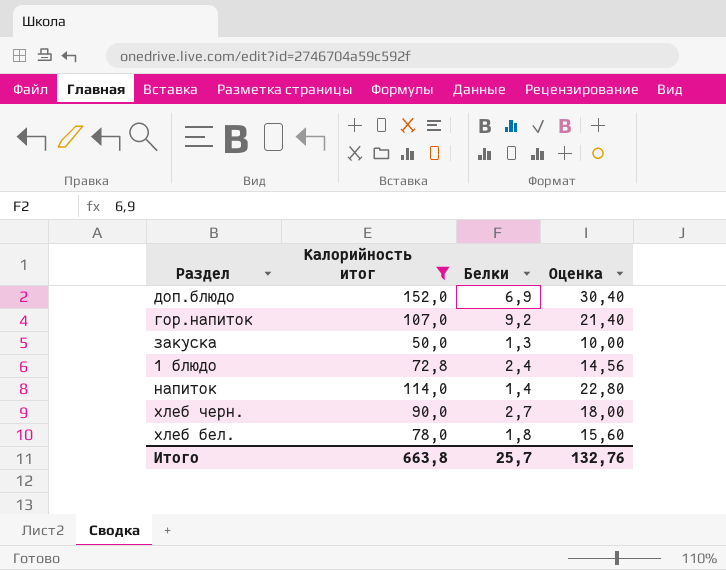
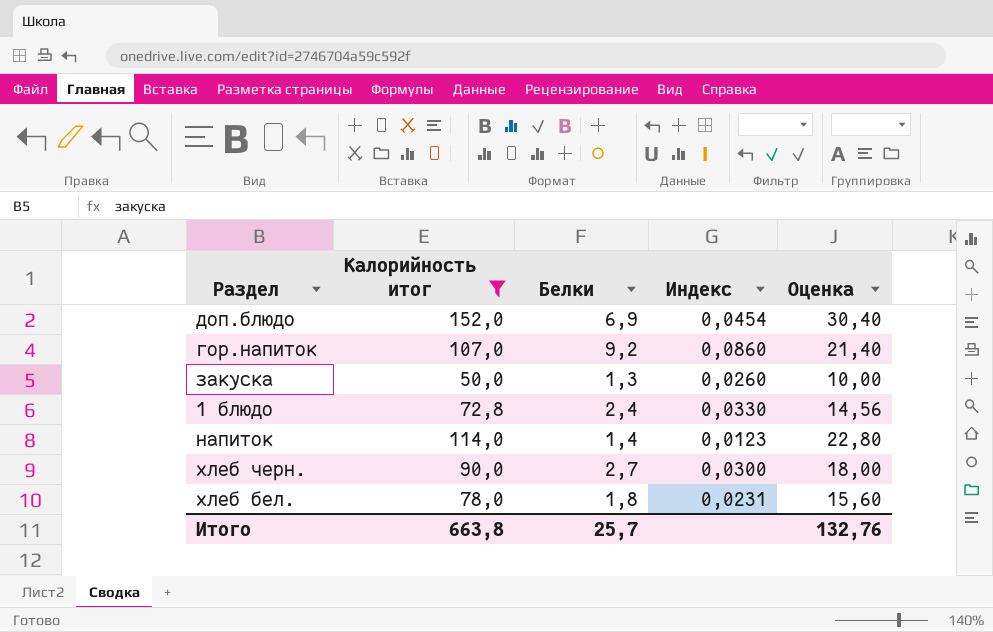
column Индекс | formula: none -> [Белки] / [Калорийность итог]

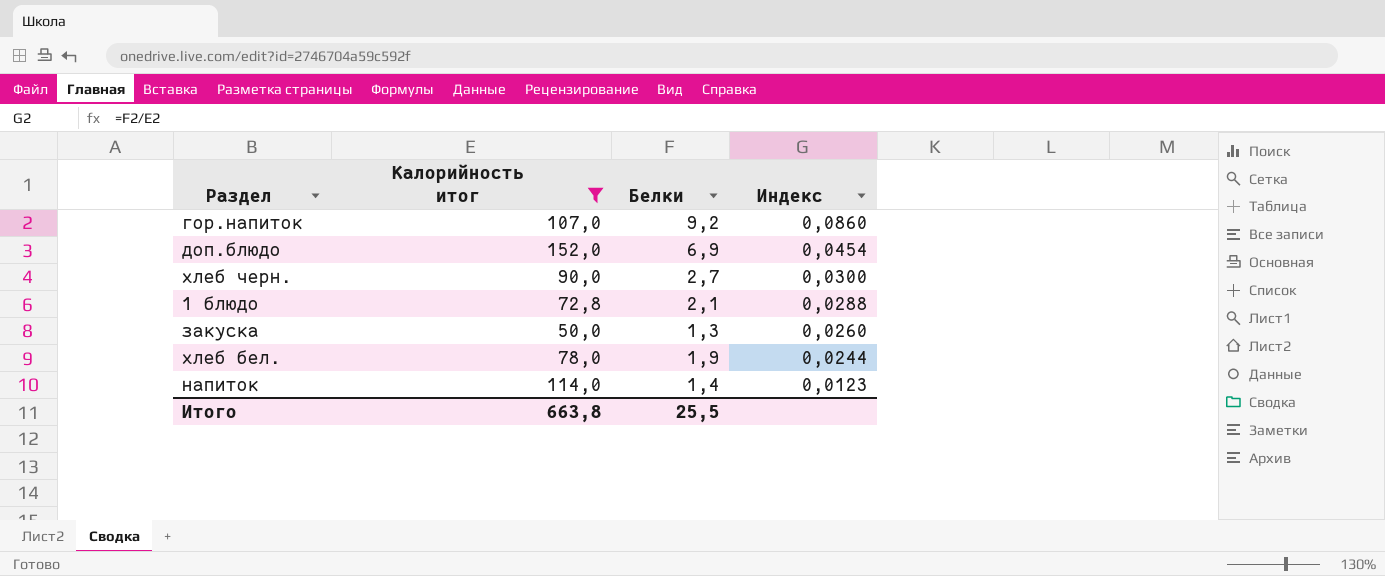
row order: none -> Индекс descending
column Оценка | formula: [Калорийность итог] * 0,2 -> none
1 блюдо | Белки: 2,4 -> 2,1
1 блюдо | Индекс: 0,0330 -> 0,0288
хлеб бел. | Белки: 1,8 -> 1,9
хлеб бел. | Индекс: 0,0231 -> 0,0244
Итого | Белки: 25,7 -> 25,5

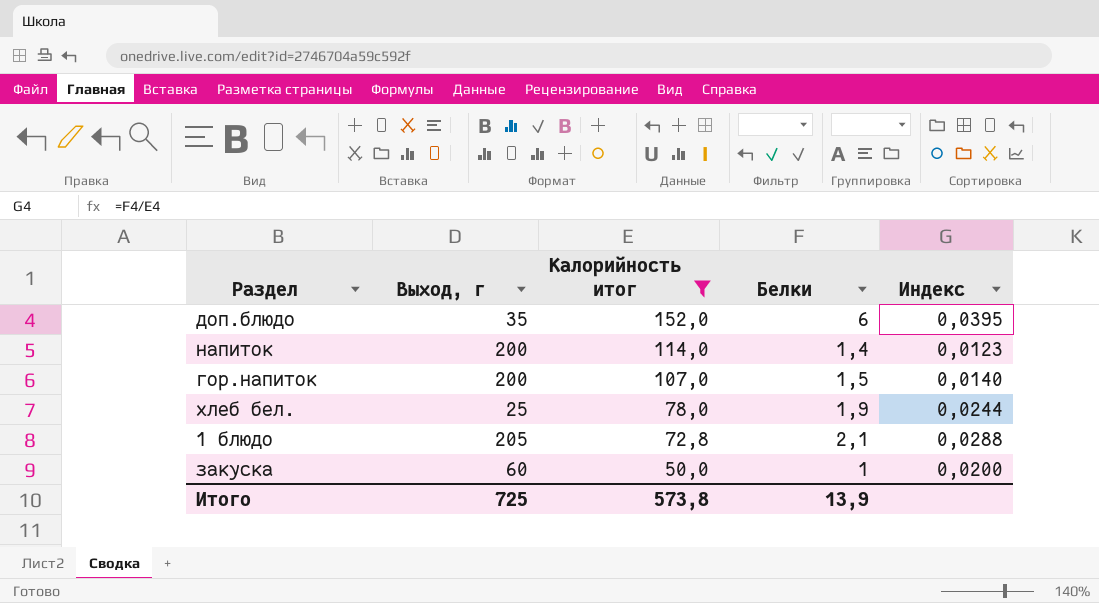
row order: Индекс descending -> Калорийность итог descending
column Выход, г | position: none -> 2
row хлеб черн.: 90,0 | 2,7 | 0,0300 -> none
доп.блюдо | Белки: 6,9 -> 6
доп.блюдо | Индекс: 0,0454 -> 0,0395
гор.напиток | Белки: 9,2 -> 1,5
гор.напиток | Индекс: 0,0860 -> 0,0140
закуска | Белки: 1,3 -> 1
закуска | Индекс: 0,0260 -> 0,0200
Итого | Калорийность итог: 663,8 -> 573,8
Итого | Белки: 25,5 -> 13,9

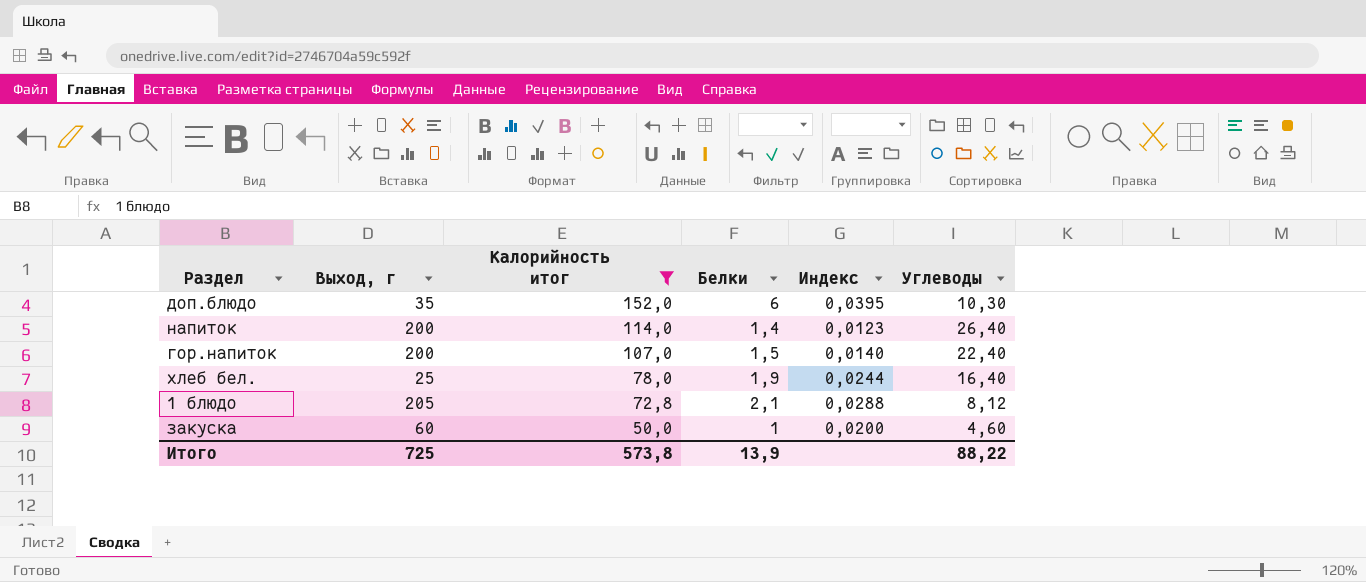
column Углеводы | position: none -> 6

